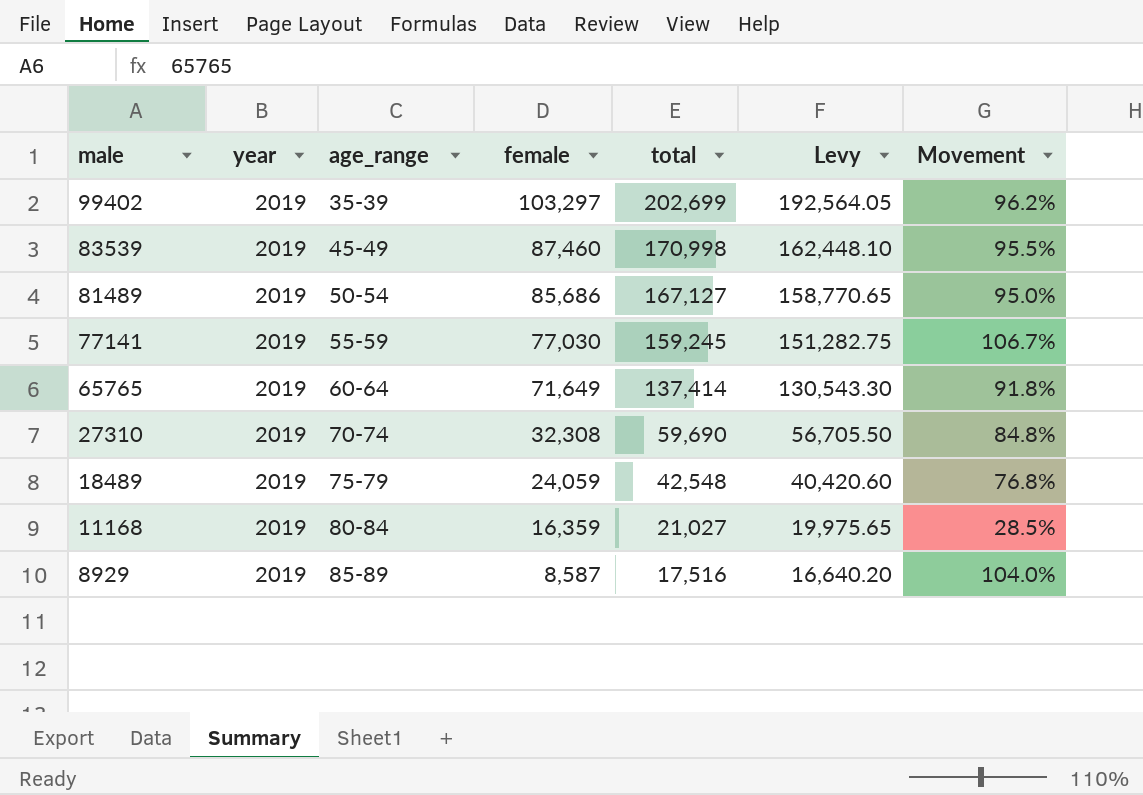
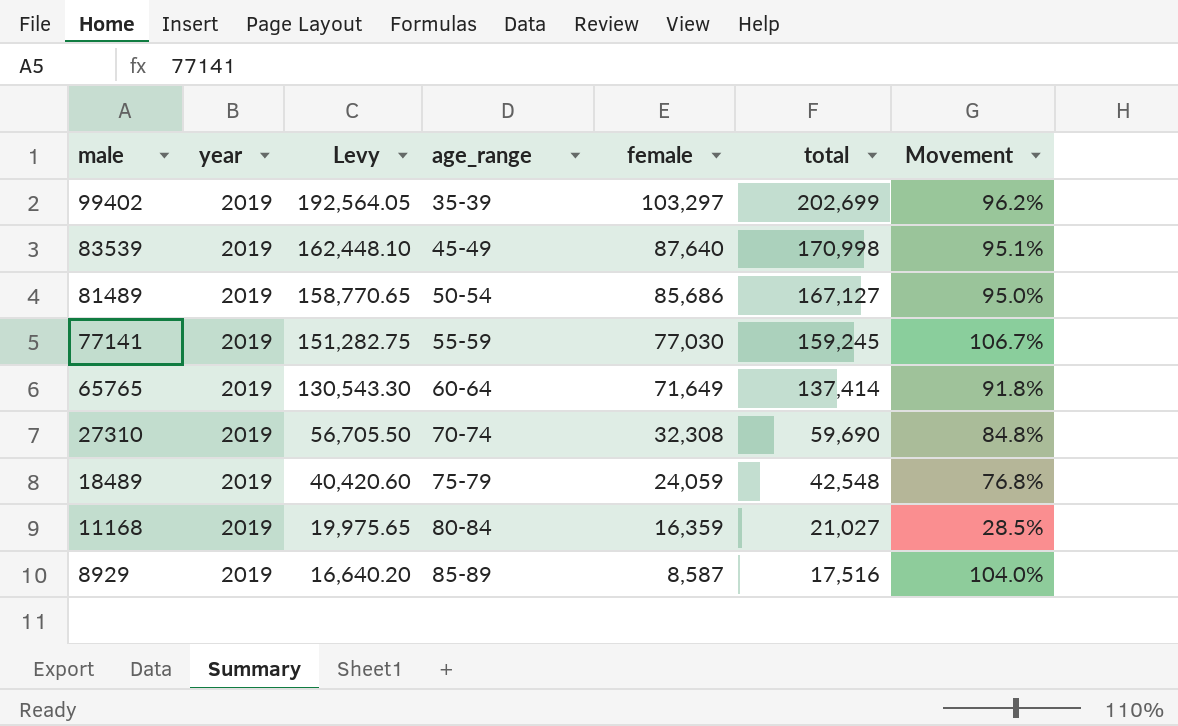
column Levy | position: 6 -> 3
83539 | female: 87,460 -> 87,640
83539 | Movement: 95.5% -> 95.1%

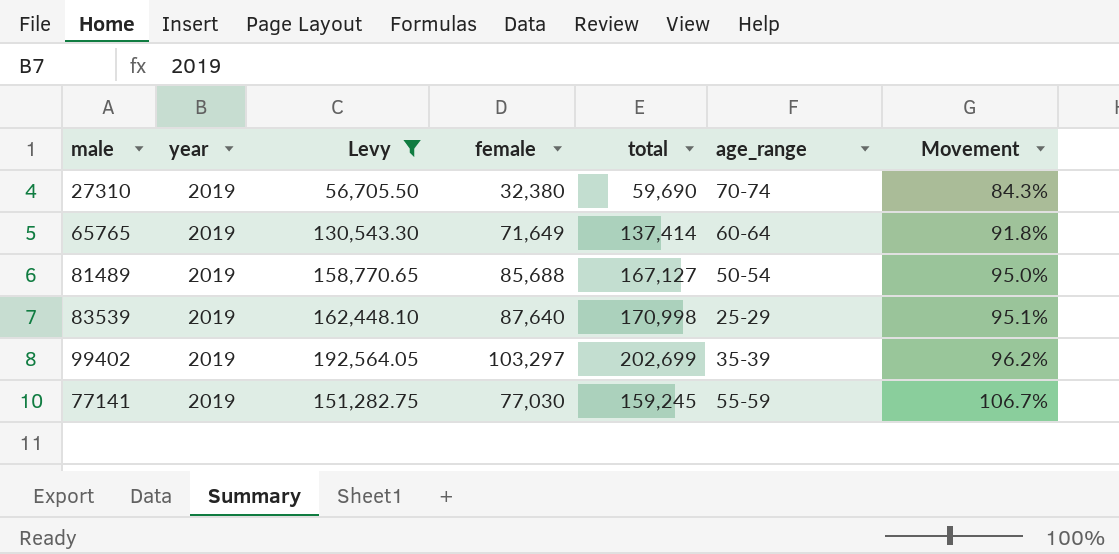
filter: none -> Levy >= 56,705.50
row order: male descending -> Movement ascending
column age_range | position: 4 -> 6
27310 | female: 32,308 -> 32,380
27310 | Movement: 84.8% -> 84.3%
81489 | female: 85,686 -> 85,688
83539 | age_range: 45-49 -> 25-29

